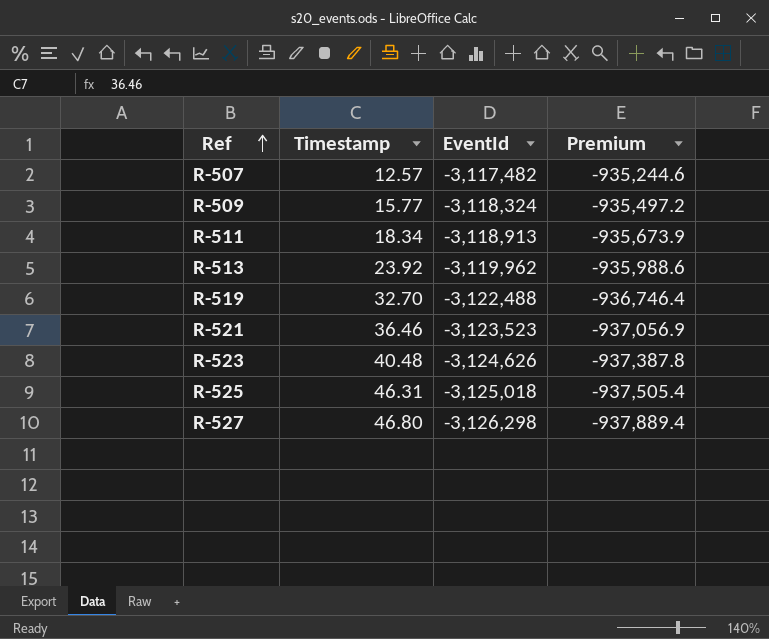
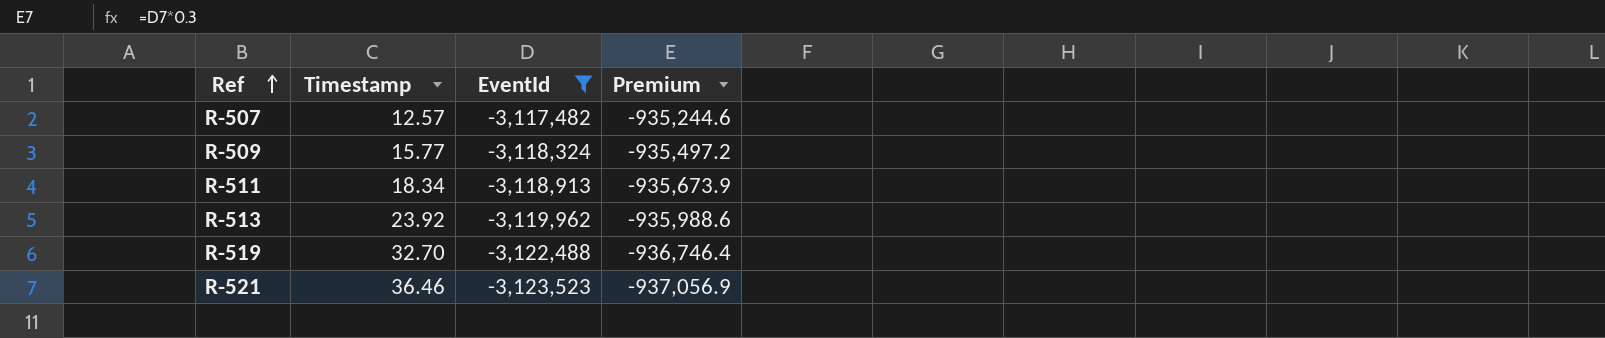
filter: none -> EventId >= -3,123,523

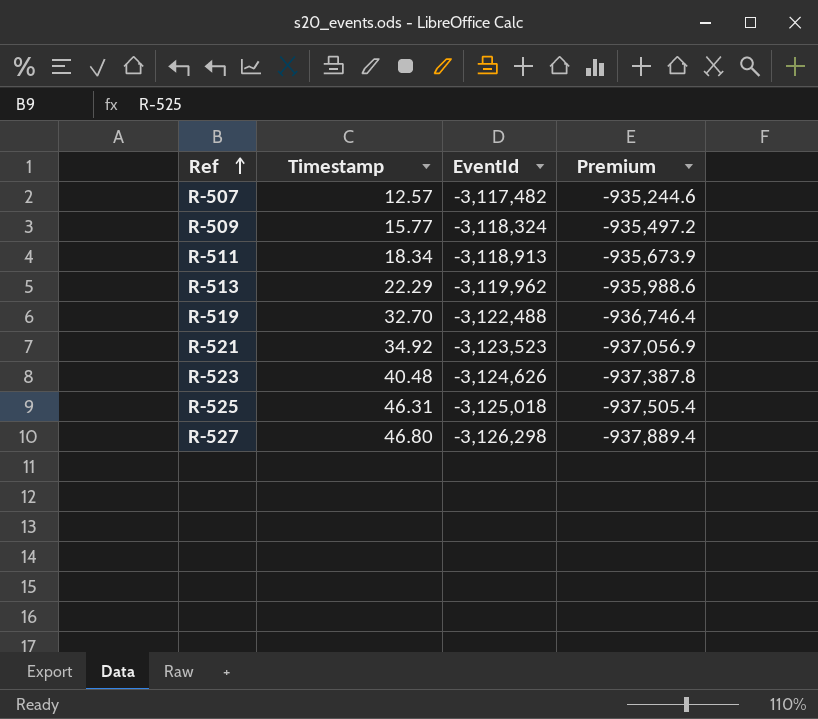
filter: EventId >= -3,123,523 -> none
R-513 | Timestamp: 23.92 -> 22.29
R-521 | Timestamp: 36.46 -> 34.92

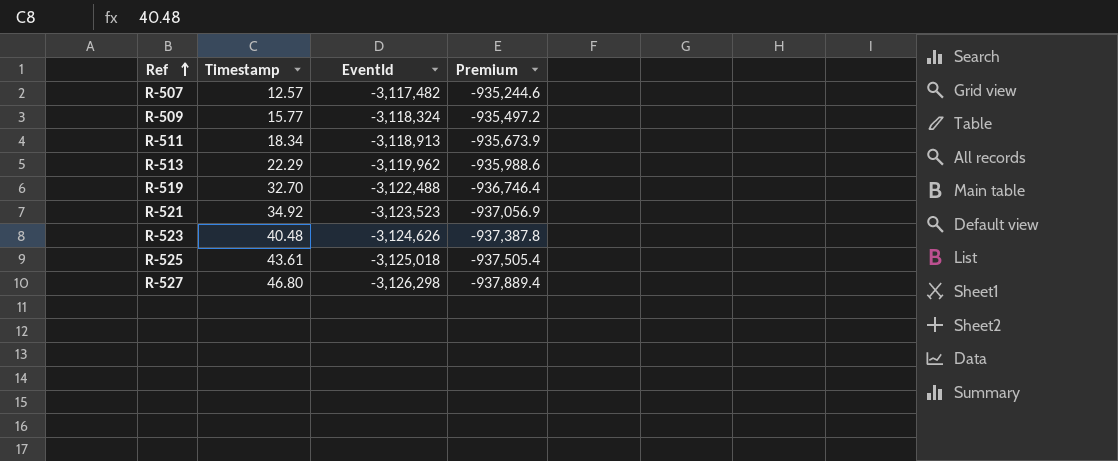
R-525 | Timestamp: 46.31 -> 43.61

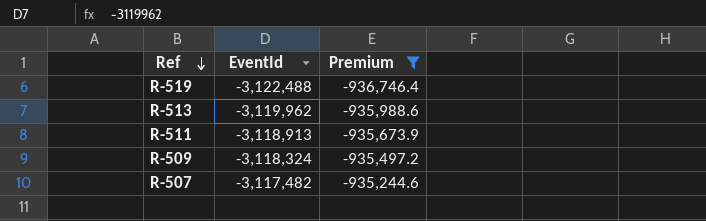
filter: none -> Premium >= -936,746.4
row order: Ref ascending -> Ref descending
column Timestamp | position: 2 -> none

